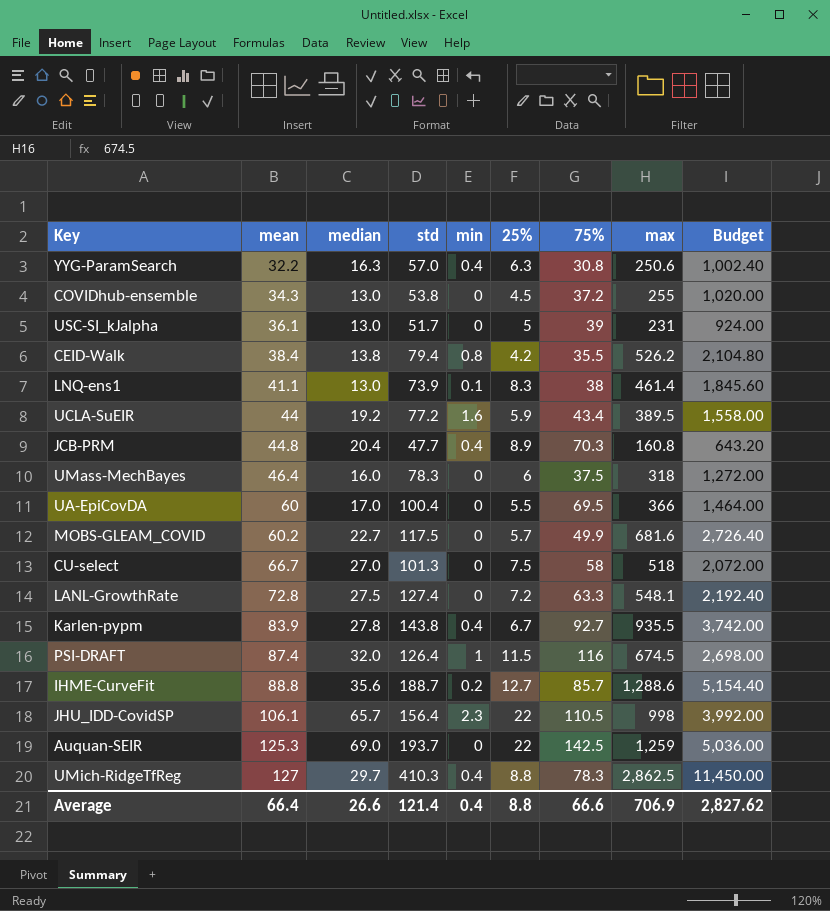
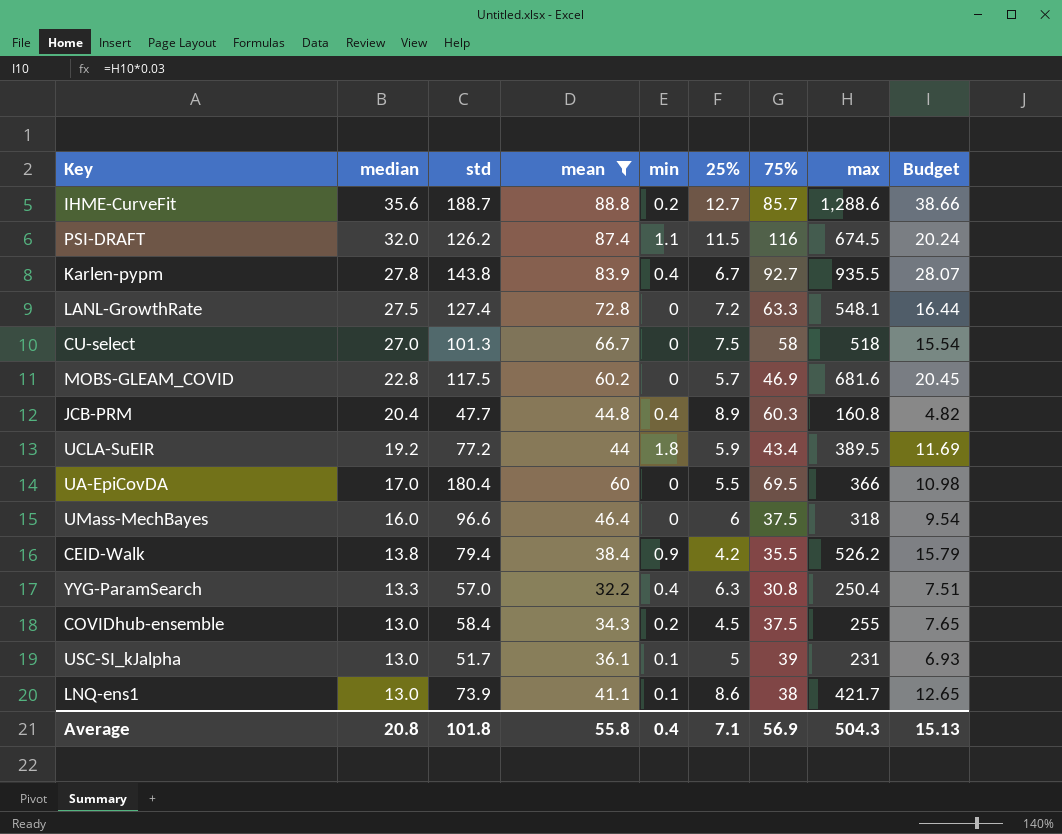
filter: none -> mean <= 88.8
row order: mean ascending -> median descending
column mean | position: 2 -> 4
column Budget | formula: [max] * 4 -> [max] * 0.03
PSI-DRAFT | std: 126.4 -> 126.2
PSI-DRAFT | min: 1 -> 1.1
MOBS-GLEAM_COVID | median: 22.7 -> 22.8
MOBS-GLEAM_COVID | 75%: 49.9 -> 46.9
JCB-PRM | 75%: 70.3 -> 60.3
UCLA-SuEIR | min: 1.6 -> 1.8
UA-EpiCovDA | std: 100.4 -> 180.4
UMass-MechBayes | std: 78.3 -> 96.6
CEID-Walk | min: 0.8 -> 0.9
YYG-ParamSearch | median: 16.3 -> 13.3
YYG-ParamSearch | max: 250.6 -> 250.4
COVIDhub-ensemble | std: 53.8 -> 58.4
COVIDhub-ensemble | min: 0 -> 0.2
COVIDhub-ensemble | 75%: 37.2 -> 37.5
USC-SI_kJalpha | min: 0 -> 0.1
LNQ-ens1 | 25%: 8.3 -> 8.6
LNQ-ens1 | max: 461.4 -> 421.7
Average | median: 26.6 -> 20.8
Average | std: 121.4 -> 101.8
Average | mean: 66.4 -> 55.8
Average | 25%: 8.8 -> 7.1
Average | 75%: 66.6 -> 56.9
Average | max: 706.9 -> 504.3
Average | Budget: 2,827.62 -> 15.13

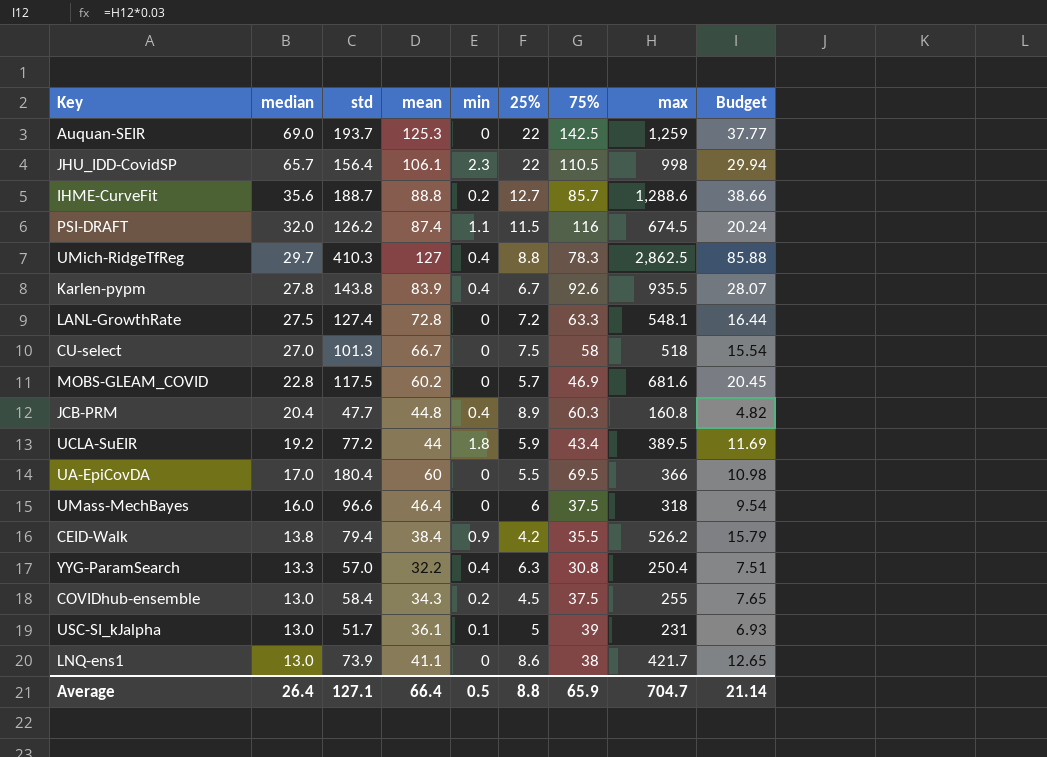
filter: mean <= 88.8 -> none
Karlen-pypm | 75%: 92.7 -> 92.6
LNQ-ens1 | min: 0.1 -> 0
Average | median: 20.8 -> 26.4
Average | std: 101.8 -> 127.1
Average | mean: 55.8 -> 66.4
Average | min: 0.4 -> 0.5
Average | 25%: 7.1 -> 8.8
Average | 75%: 56.9 -> 65.9
Average | max: 504.3 -> 704.7
Average | Budget: 15.13 -> 21.14

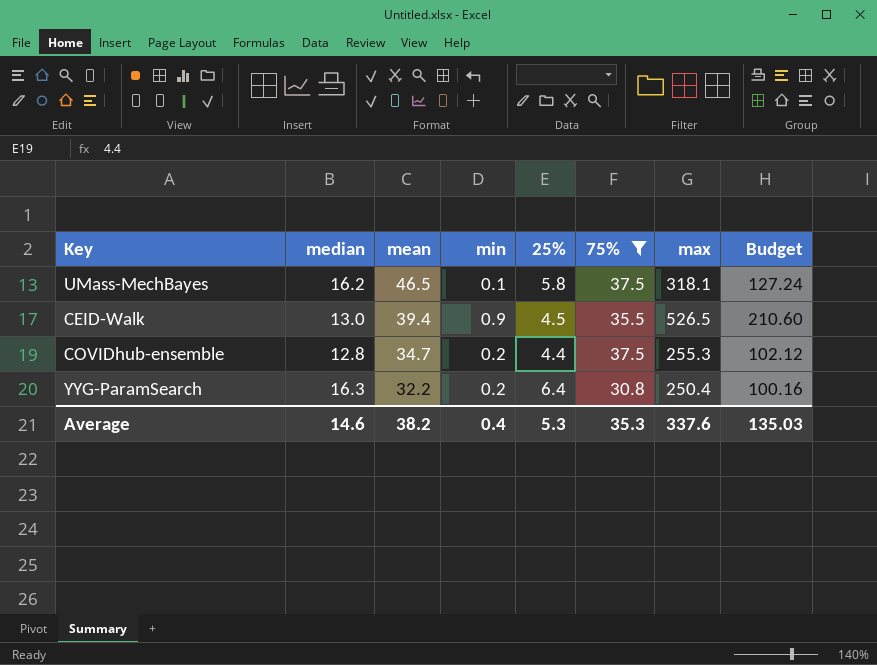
filter: none -> 75% <= 37.5
row order: median descending -> mean descending
column std | position: 3 -> none
column Budget | formula: [max] * 0.03 -> [max] * 0.4
UMass-MechBayes | median: 16.0 -> 16.2
UMass-MechBayes | mean: 46.4 -> 46.5
UMass-MechBayes | min: 0 -> 0.1
UMass-MechBayes | 25%: 6 -> 5.8
UMass-MechBayes | max: 318 -> 318.1
CEID-Walk | median: 13.8 -> 13.0
CEID-Walk | mean: 38.4 -> 39.4
CEID-Walk | 25%: 4.2 -> 4.5
CEID-Walk | max: 526.2 -> 526.5
COVIDhub-ensemble | median: 13.0 -> 12.8
COVIDhub-ensemble | mean: 34.3 -> 34.7
COVIDhub-ensemble | 25%: 4.5 -> 4.4
COVIDhub-ensemble | max: 255 -> 255.3
YYG-ParamSearch | median: 13.3 -> 16.3
YYG-ParamSearch | min: 0.4 -> 0.2
YYG-ParamSearch | 25%: 6.3 -> 6.4
Average | median: 26.4 -> 14.6
Average | mean: 66.4 -> 38.2
Average | min: 0.5 -> 0.4
Average | 25%: 8.8 -> 5.3
Average | 75%: 65.9 -> 35.3
Average | max: 704.7 -> 337.6
Average | Budget: 21.14 -> 135.03

